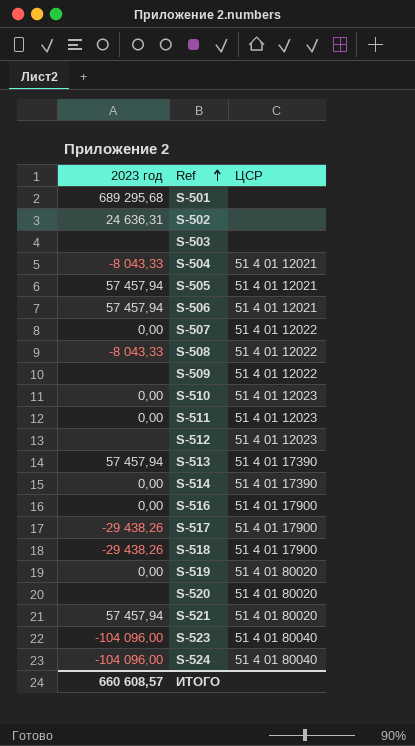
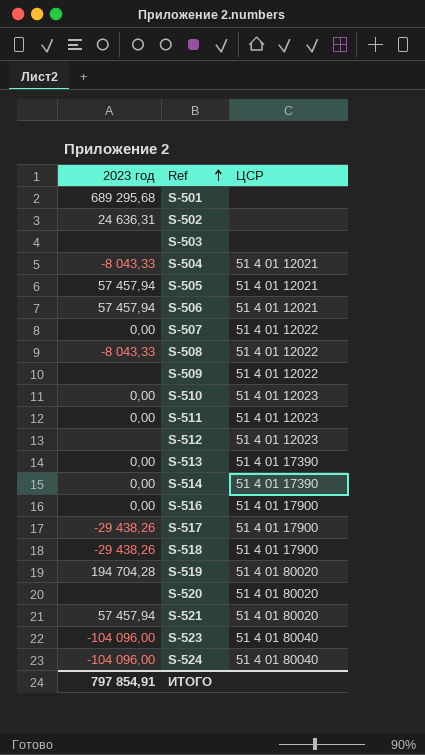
S-513 | 2023 год: 57 457,94 -> 0,00
S-519 | 2023 год: 0,00 -> 194 704,28
ИТОГО | 2023 год: 660 608,57 -> 797 854,91

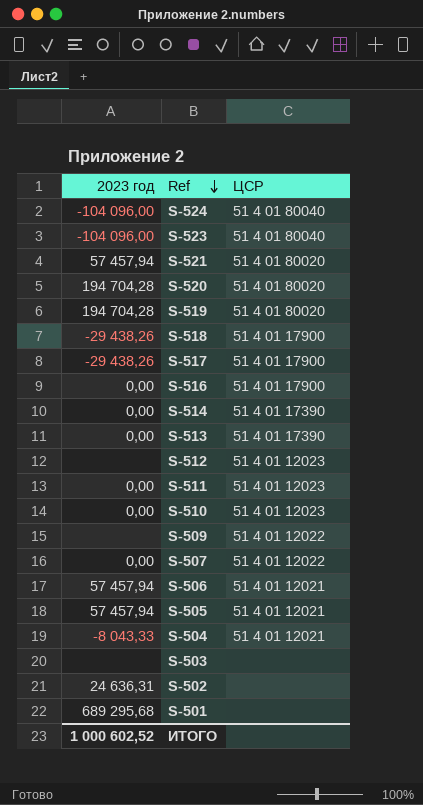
row order: Ref ascending -> Ref descending
row S-508: -8 043,33 | 51 4 01 12022 -> none
S-520 | 2023 год: none -> 194 704,28
ИТОГО | 2023 год: 797 854,91 -> 1 000 602,52

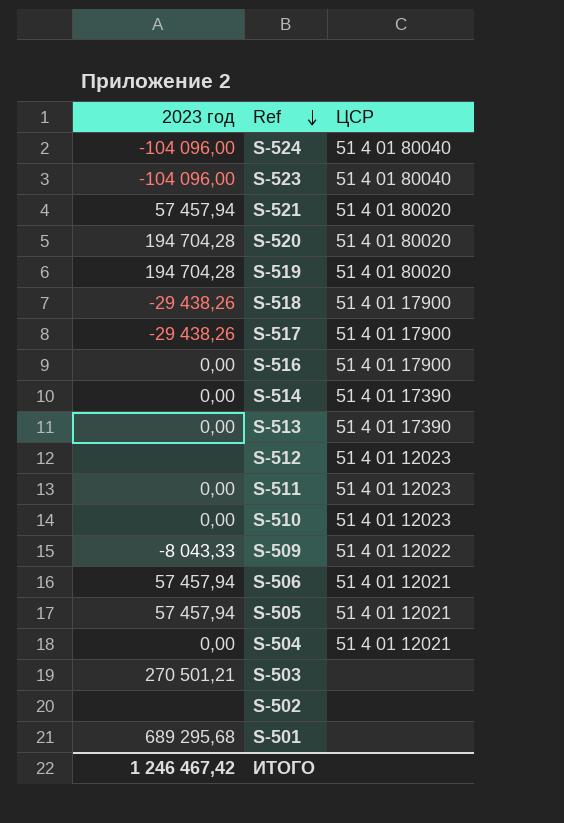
row S-507: 0,00 | 51 4 01 12022 -> none
S-509 | 2023 год: none -> -8 043,33
S-504 | 2023 год: -8 043,33 -> 0,00
S-503 | 2023 год: none -> 270 501,21
S-502 | 2023 год: 24 636,31 -> none
ИТОГО | 2023 год: 1 000 602,52 -> 1 246 467,42

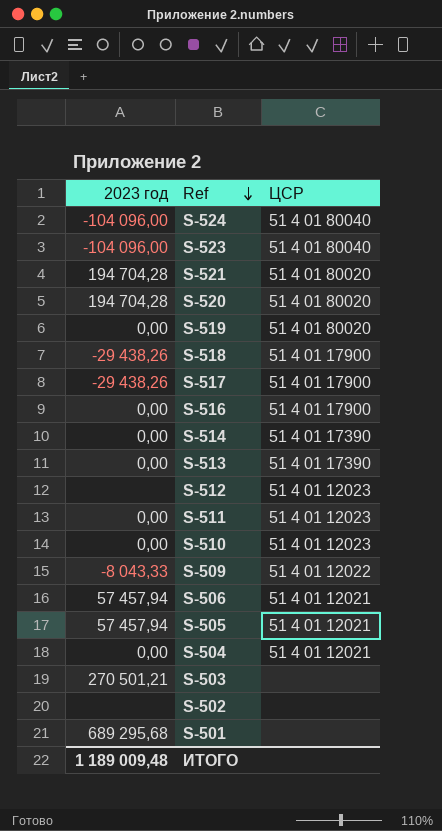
S-521 | 2023 год: 57 457,94 -> 194 704,28
S-519 | 2023 год: 194 704,28 -> 0,00
ИТОГО | 2023 год: 1 246 467,42 -> 1 189 009,48

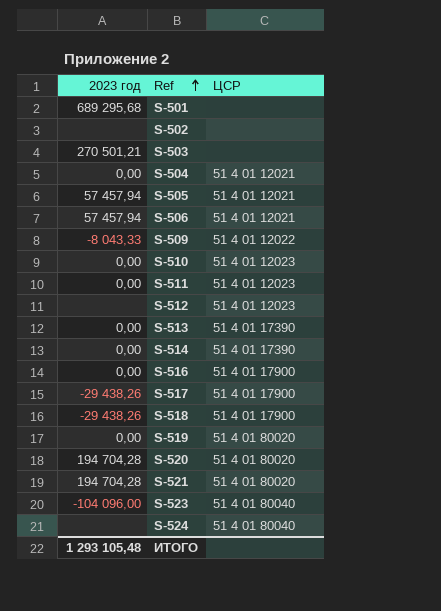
row order: Ref descending -> Ref ascending
S-524 | 2023 год: -104 096,00 -> none
ИТОГО | 2023 год: 1 189 009,48 -> 1 293 105,48

